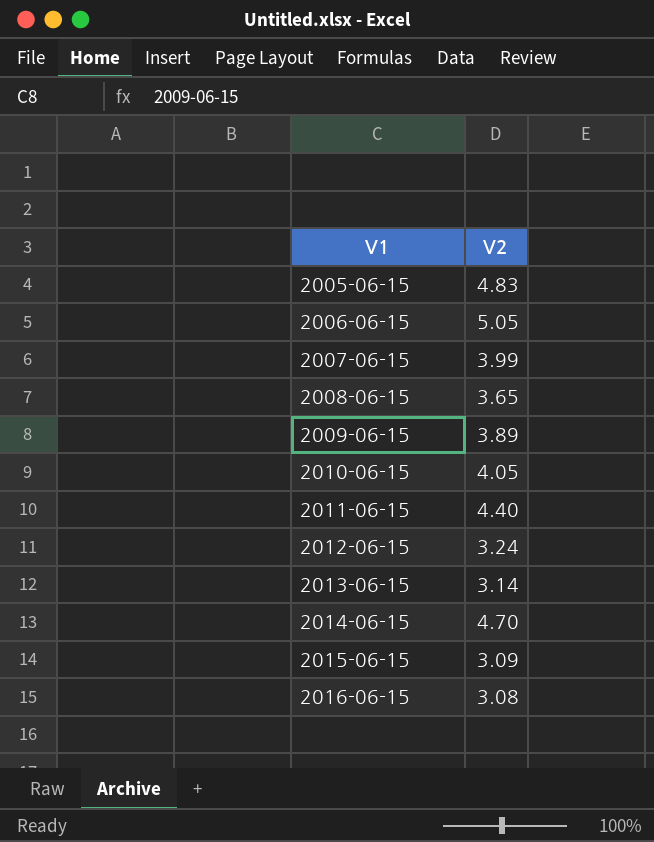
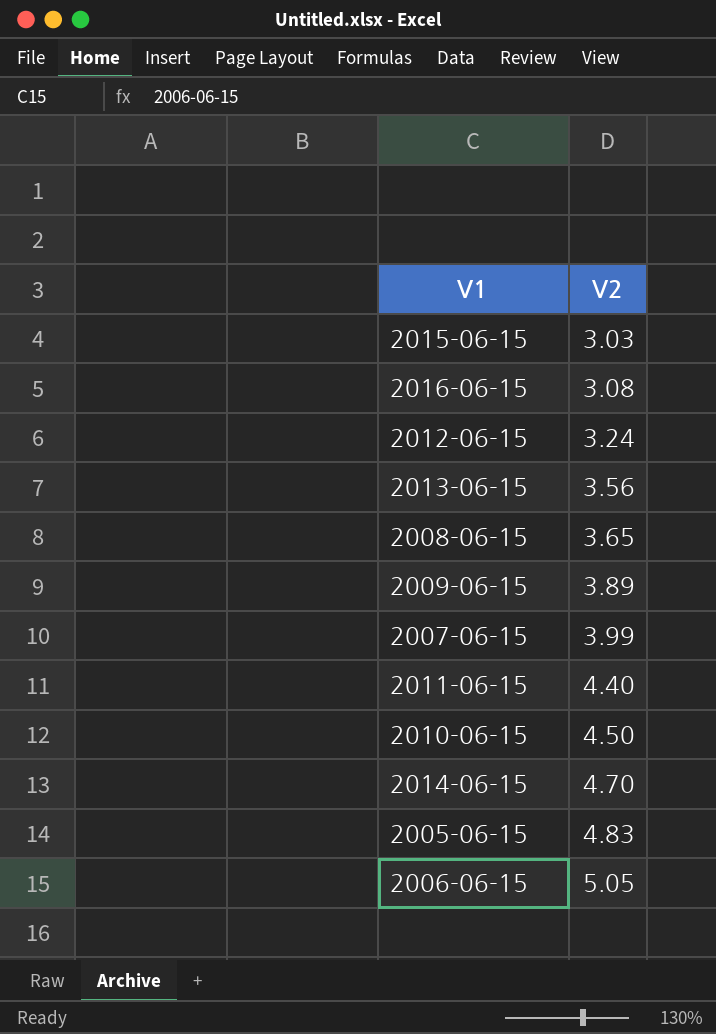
row order: V1 ascending -> V2 ascending
2015-06-15 | V2: 3.09 -> 3.03
2013-06-15 | V2: 3.14 -> 3.56
2010-06-15 | V2: 4.05 -> 4.50

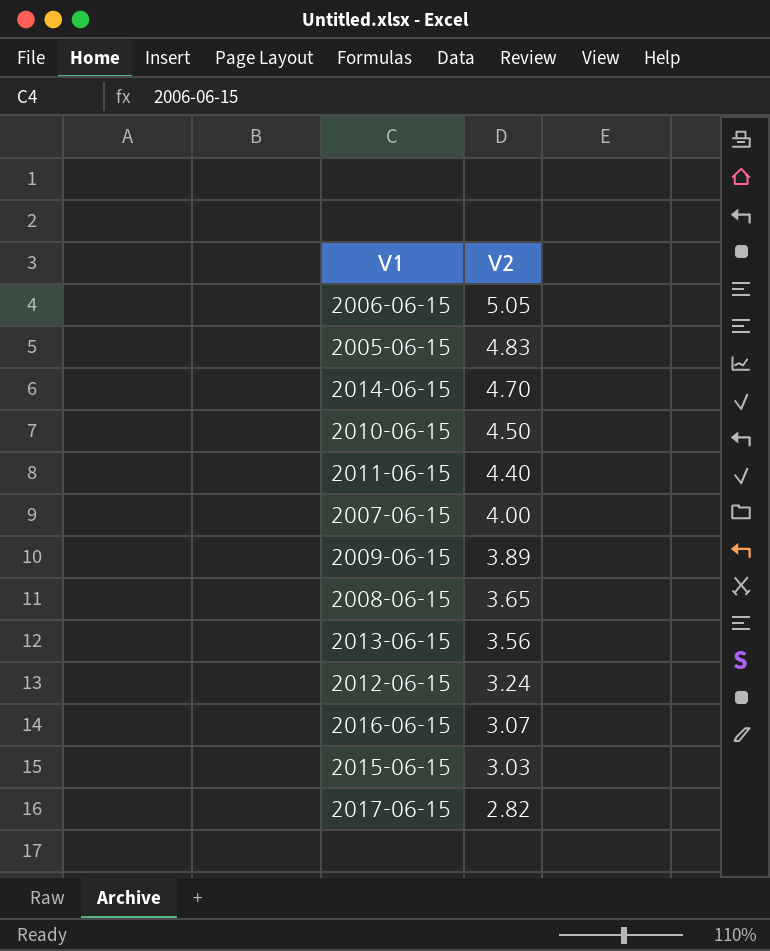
row order: V2 ascending -> V2 descending
2007-06-15 | V2: 3.99 -> 4.00
2016-06-15 | V2: 3.08 -> 3.07
row 2017-06-15: none -> 2.82

